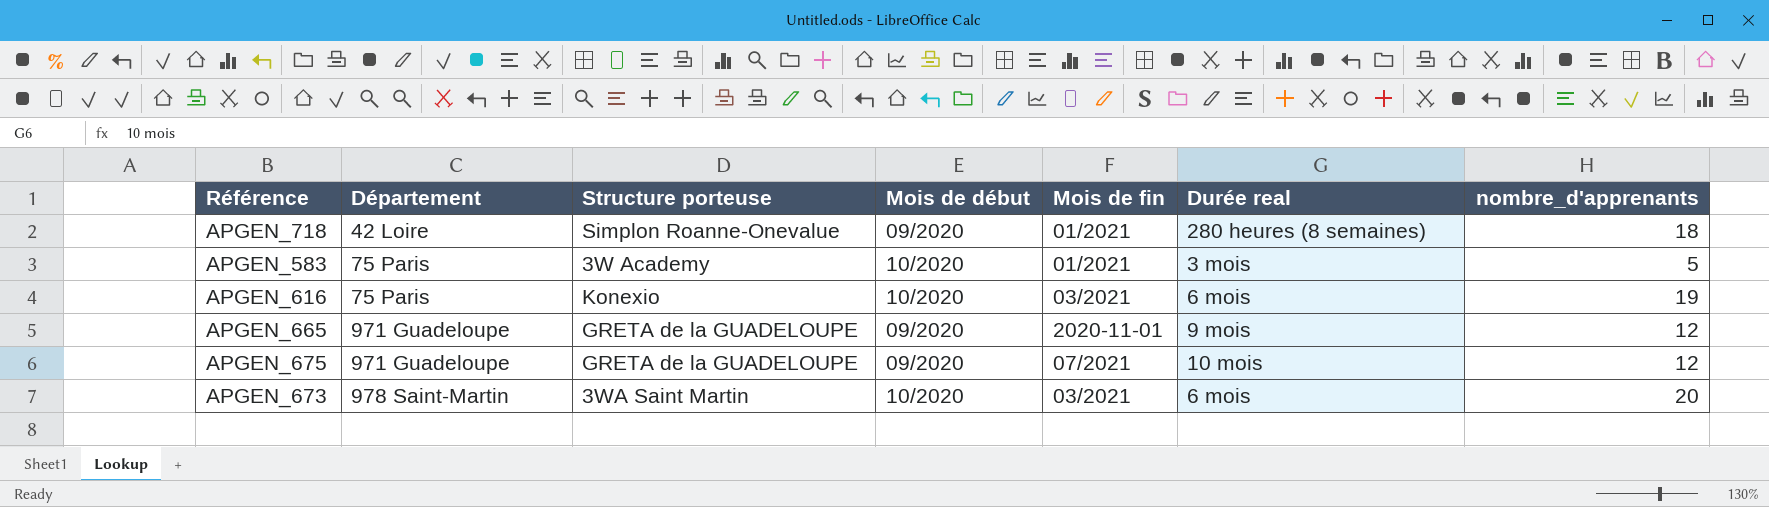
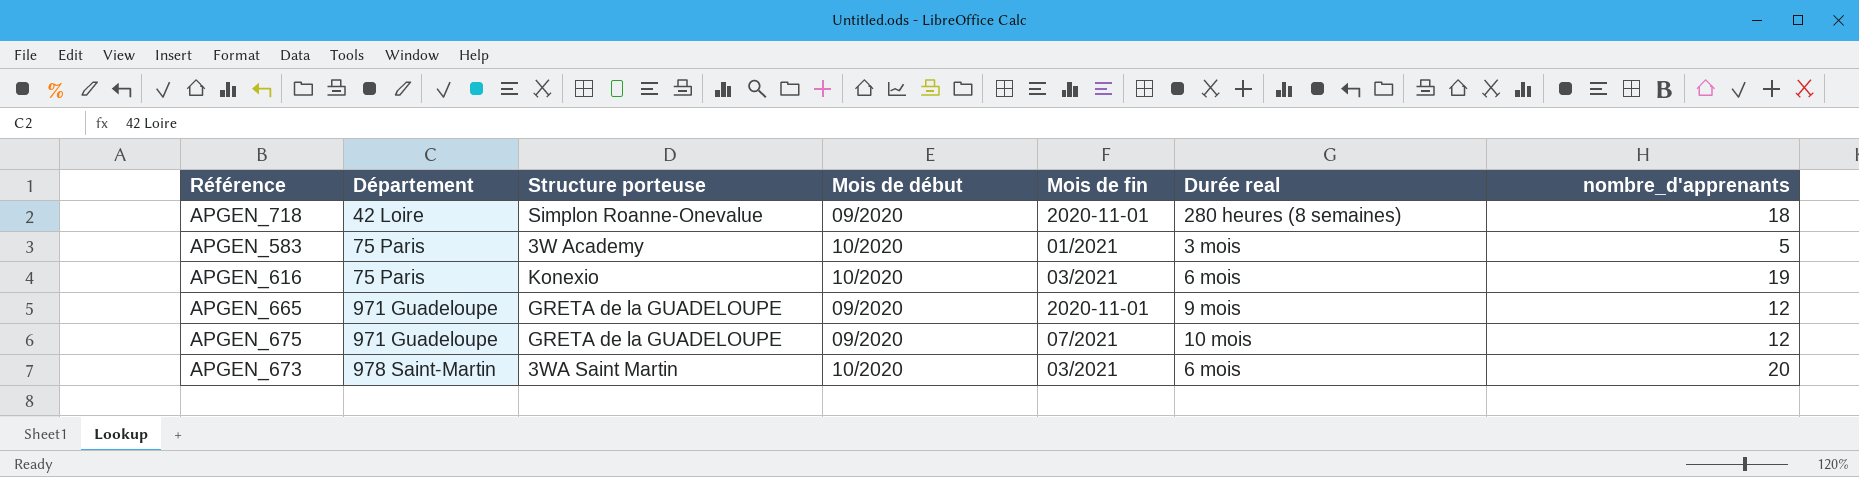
APGEN_718 | Mois de fin: 01/2021 -> 2020-11-01

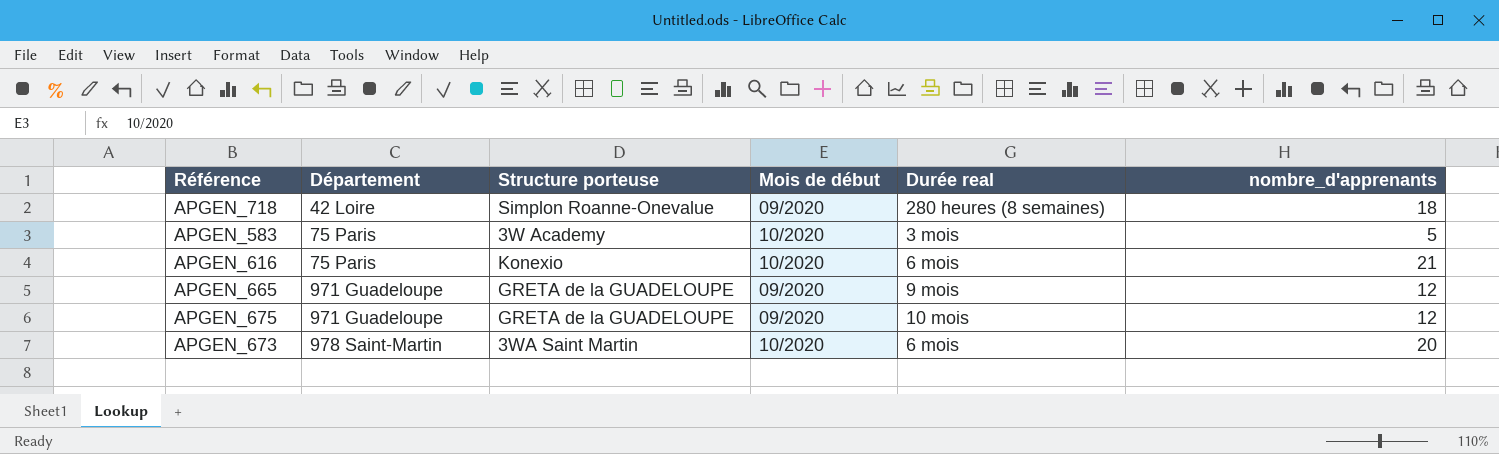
column Mois de fin | position: 5 -> none
APGEN_616 | nombre_d'apprenants: 19 -> 21

